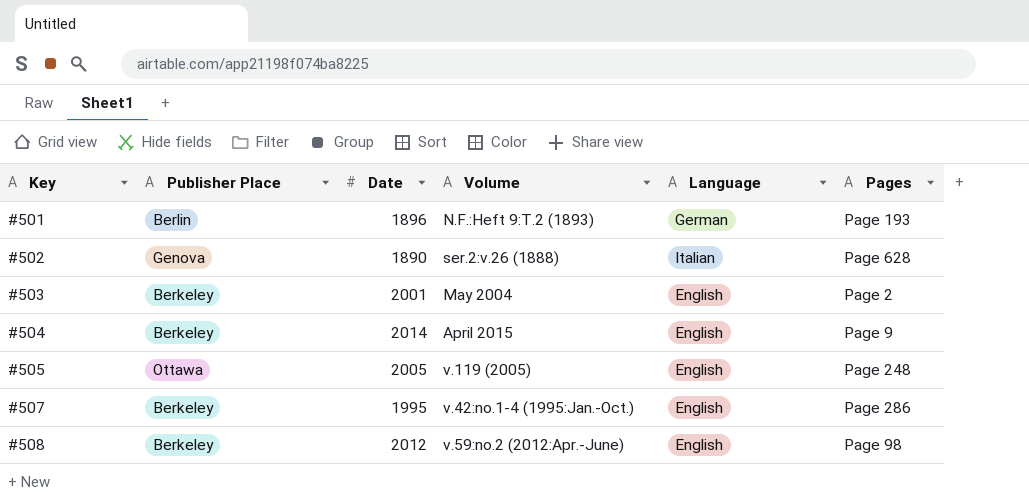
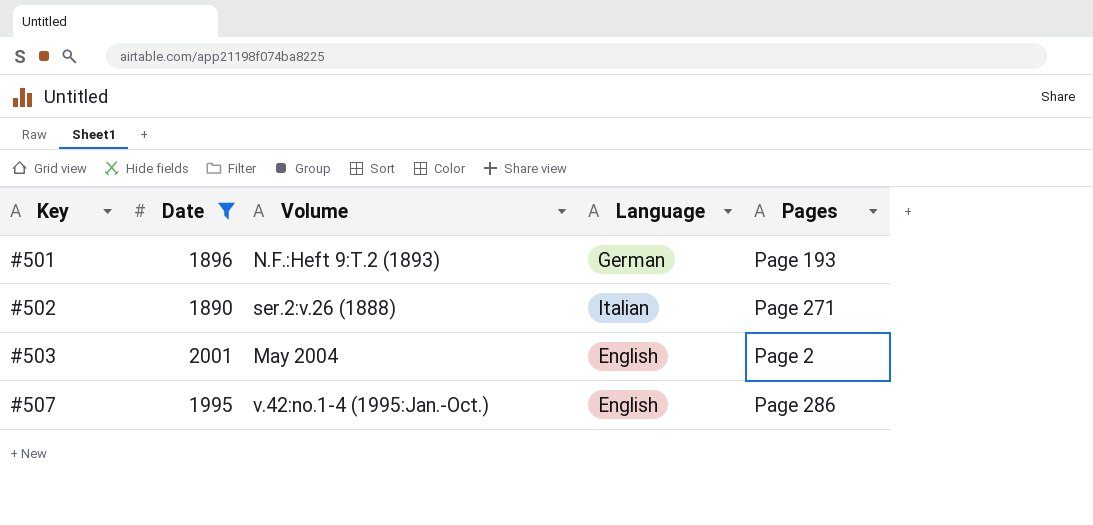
filter: none -> Date <= 2001
column Publisher Place | position: 2 -> none
#502 | Pages: Page 628 -> Page 271

